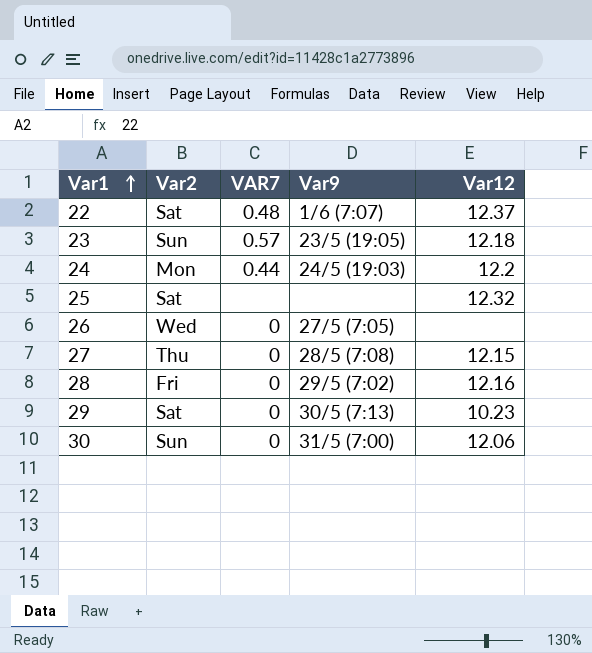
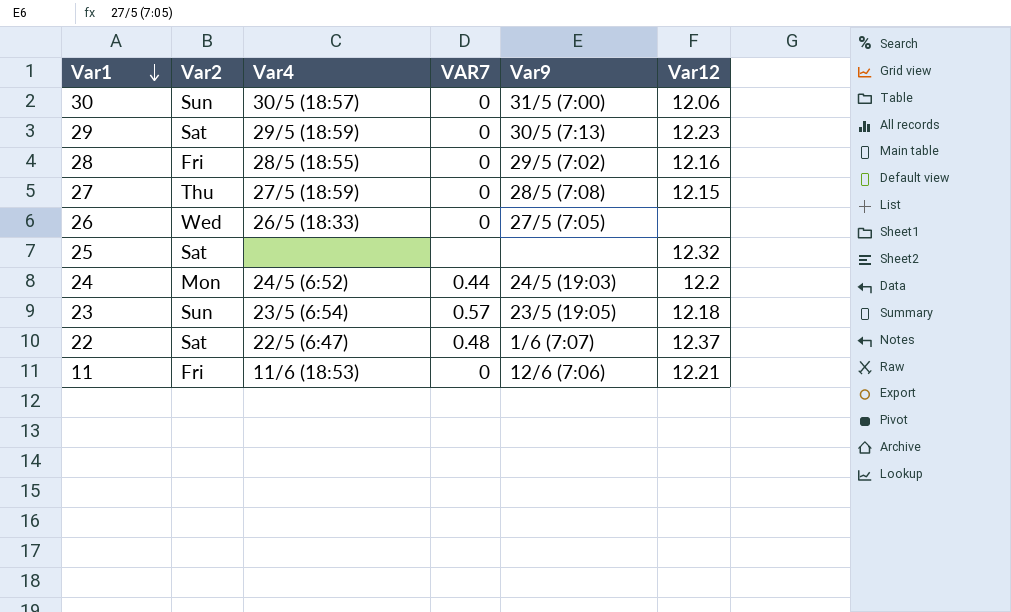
row order: Var1 ascending -> Var1 descending
column Var4 | position: none -> 3
29 | Var12: 10.23 -> 12.23
row 11: none -> Fri | 11/6 (18:53) | 0 | 12/6 (7:06) | 12.21

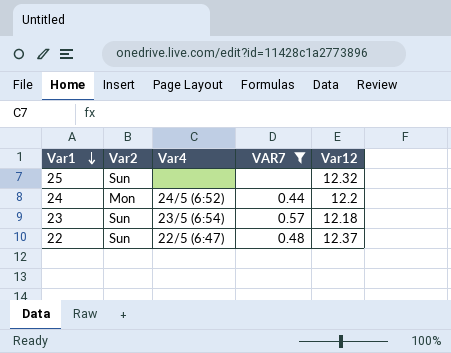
filter: none -> VAR7 != 0
column Var9 | position: 5 -> none
25 | Var2: Sat -> Sun
22 | Var2: Sat -> Sun

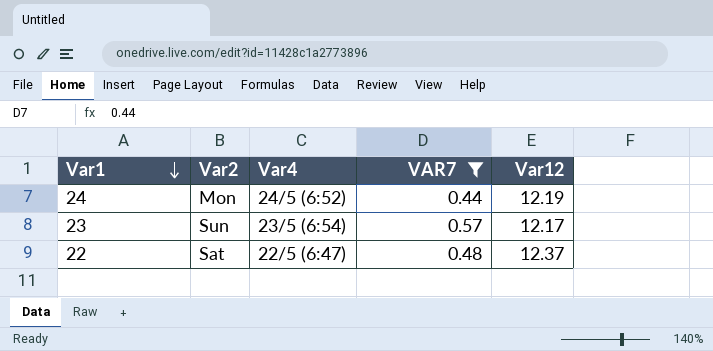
row 25: Sun | none | none | 12.32 -> none
24 | Var12: 12.2 -> 12.19
23 | Var12: 12.18 -> 12.17
22 | Var2: Sun -> Sat

